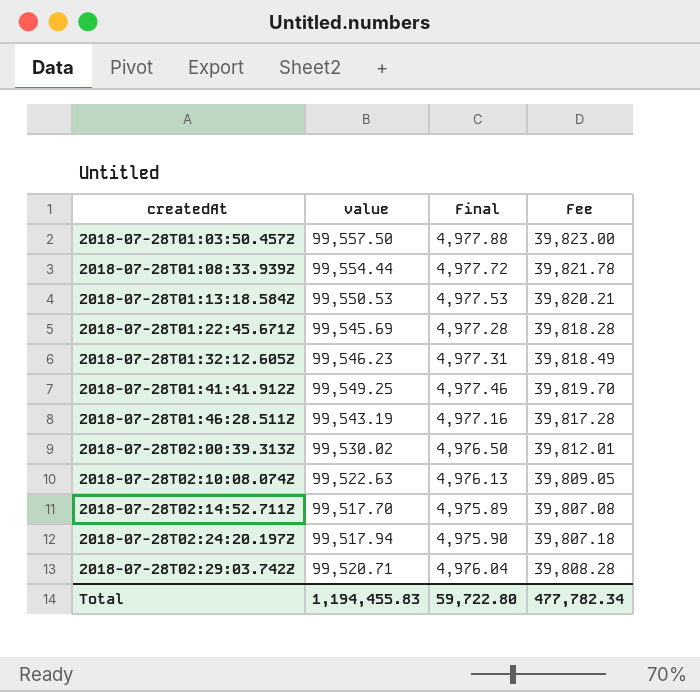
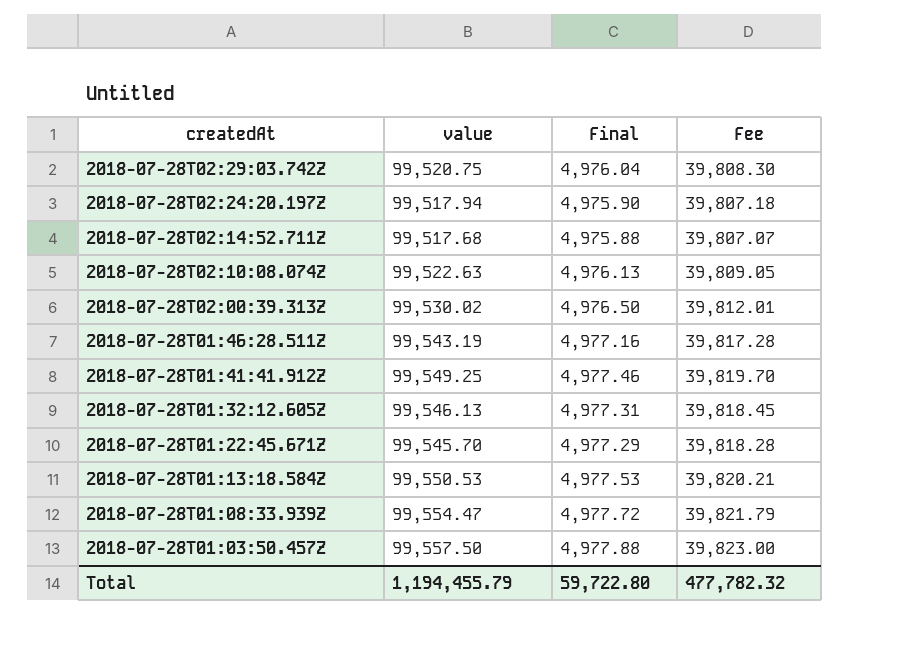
row order: createdAt ascending -> createdAt descending
2018-07-28T02:29:03.742Z | value: 99,520.71 -> 99,520.75
2018-07-28T02:29:03.742Z | Fee: 39,808.28 -> 39,808.30
2018-07-28T02:14:52.711Z | value: 99,517.70 -> 99,517.68
2018-07-28T02:14:52.711Z | Final: 4,975.89 -> 4,975.88
2018-07-28T02:14:52.711Z | Fee: 39,807.08 -> 39,807.07
2018-07-28T01:32:12.605Z | value: 99,546.23 -> 99,546.13
2018-07-28T01:32:12.605Z | Fee: 39,818.49 -> 39,818.45
2018-07-28T01:22:45.671Z | value: 99,545.69 -> 99,545.70
2018-07-28T01:22:45.671Z | Final: 4,977.28 -> 4,977.29
2018-07-28T01:08:33.939Z | value: 99,554.44 -> 99,554.47
2018-07-28T01:08:33.939Z | Fee: 39,821.78 -> 39,821.79
Total | value: 1,194,455.83 -> 1,194,455.79
Total | Fee: 477,782.34 -> 477,782.32

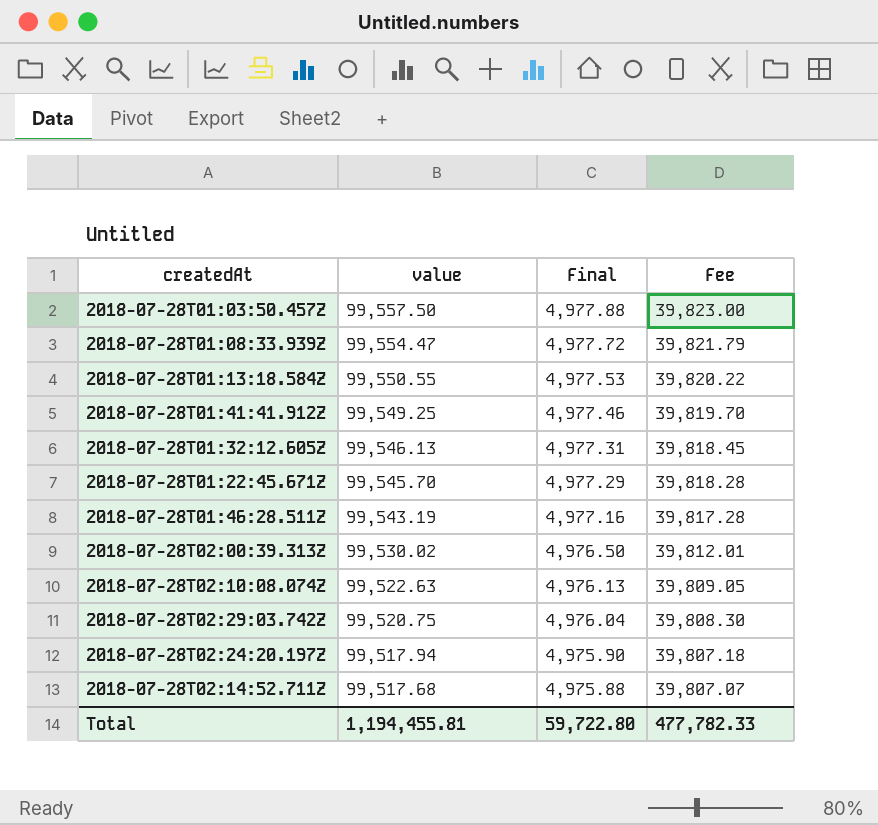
row order: createdAt descending -> value descending
2018-07-28T01:13:18.584Z | value: 99,550.53 -> 99,550.55
2018-07-28T01:13:18.584Z | Fee: 39,820.21 -> 39,820.22
Total | value: 1,194,455.79 -> 1,194,455.81
Total | Fee: 477,782.32 -> 477,782.33

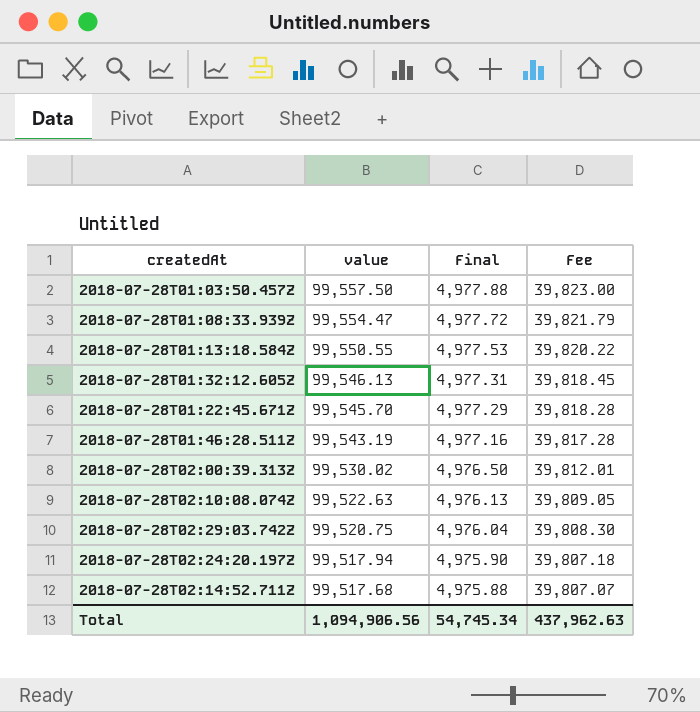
row 2018-07-28T01:41:41.912Z: 99,549.25 | 4,977.46 | 39,819.70 -> none
Total | value: 1,194,455.81 -> 1,094,906.56
Total | Final: 59,722.80 -> 54,745.34
Total | Fee: 477,782.33 -> 437,962.63

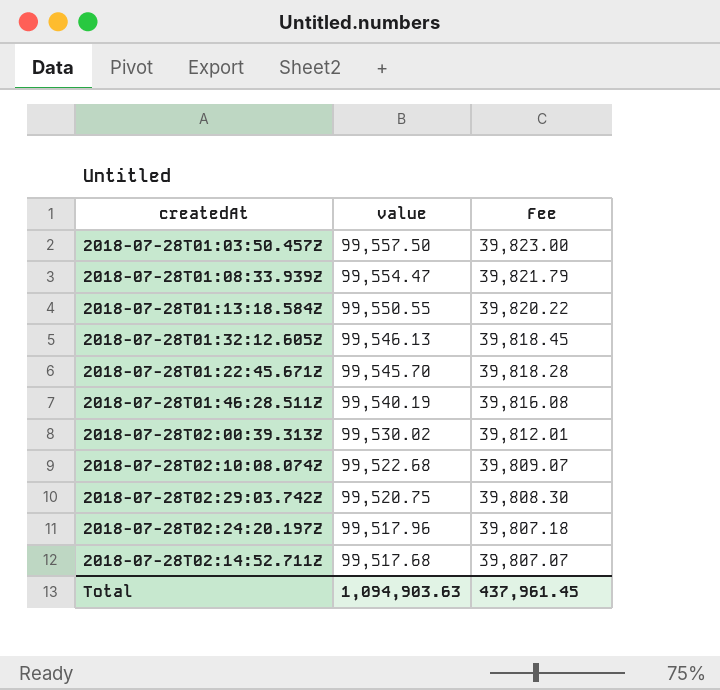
column Final | formula: [value] * 0.05 -> none
2018-07-28T01:46:28.511Z | value: 99,543.19 -> 99,540.19
2018-07-28T01:46:28.511Z | Fee: 39,817.28 -> 39,816.08
2018-07-28T02:10:08.074Z | value: 99,522.63 -> 99,522.68
2018-07-28T02:10:08.074Z | Fee: 39,809.05 -> 39,809.07
2018-07-28T02:24:20.197Z | value: 99,517.94 -> 99,517.96
Total | value: 1,094,906.56 -> 1,094,903.63
Total | Fee: 437,962.63 -> 437,961.45

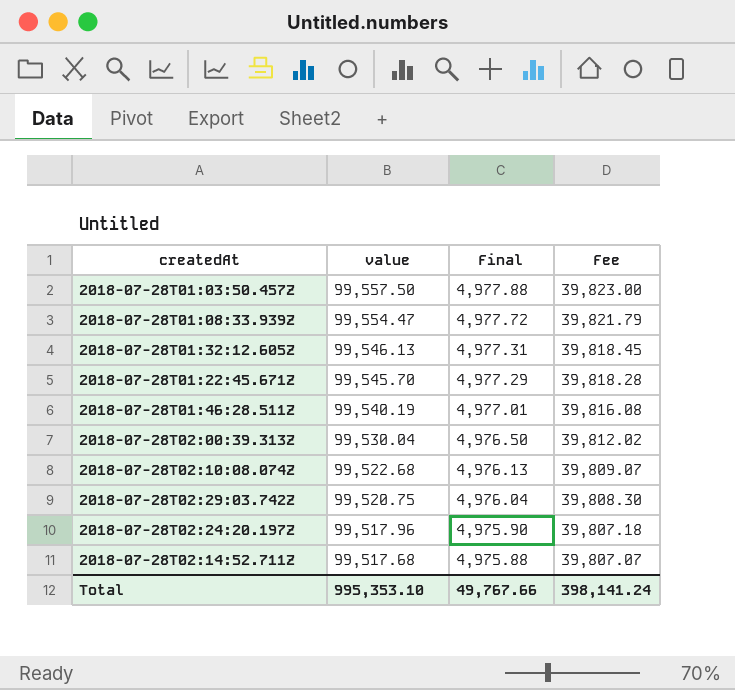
column Final | formula: none -> [value] * 0.05
row 2018-07-28T01:13:18.584Z: 99,550.55 | 39,820.22 -> none
2018-07-28T02:00:39.313Z | value: 99,530.02 -> 99,530.04
2018-07-28T02:00:39.313Z | Fee: 39,812.01 -> 39,812.02
Total | value: 1,094,903.63 -> 995,353.10
Total | Fee: 437,961.45 -> 398,141.24

